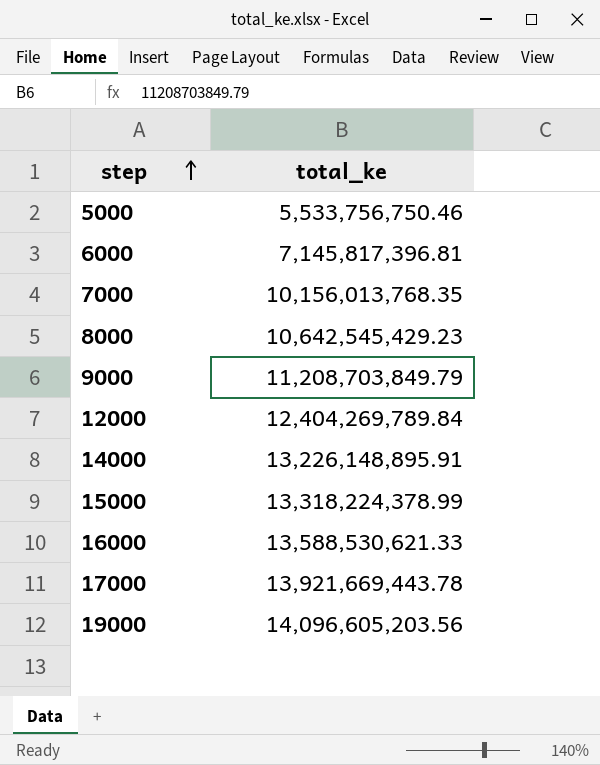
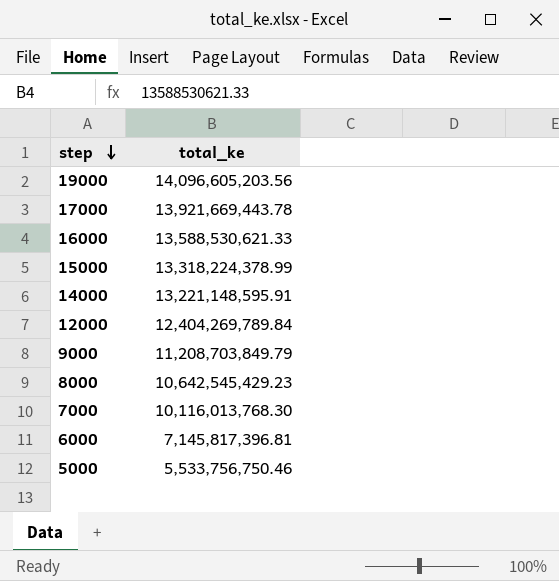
row order: step ascending -> step descending
14000 | total_ke: 13,226,148,895.91 -> 13,221,148,595.91
7000 | total_ke: 10,156,013,768.35 -> 10,116,013,768.30

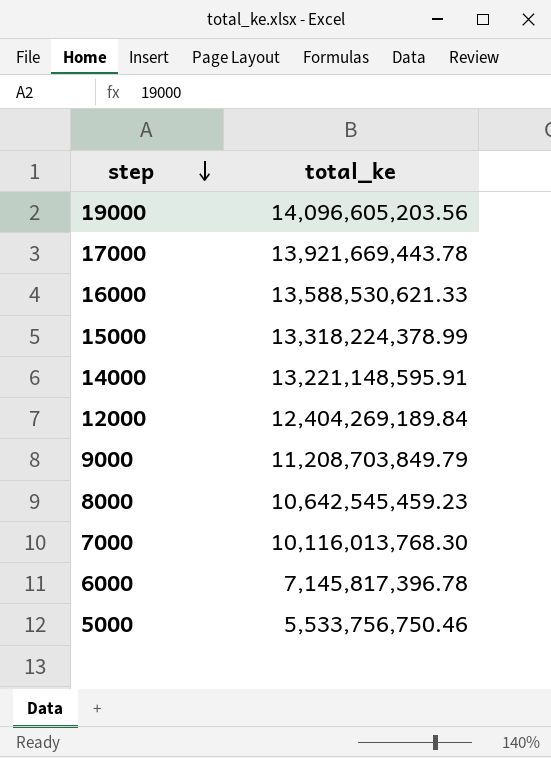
12000 | total_ke: 12,404,269,789.84 -> 12,404,269,189.84
8000 | total_ke: 10,642,545,429.23 -> 10,642,545,459.23
6000 | total_ke: 7,145,817,396.81 -> 7,145,817,396.78

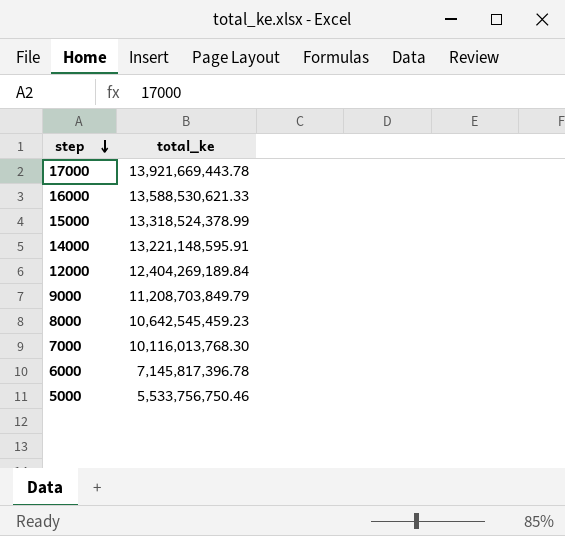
row 19000: 14,096,605,203.56 -> none
15000 | total_ke: 13,318,224,378.99 -> 13,318,524,378.99

